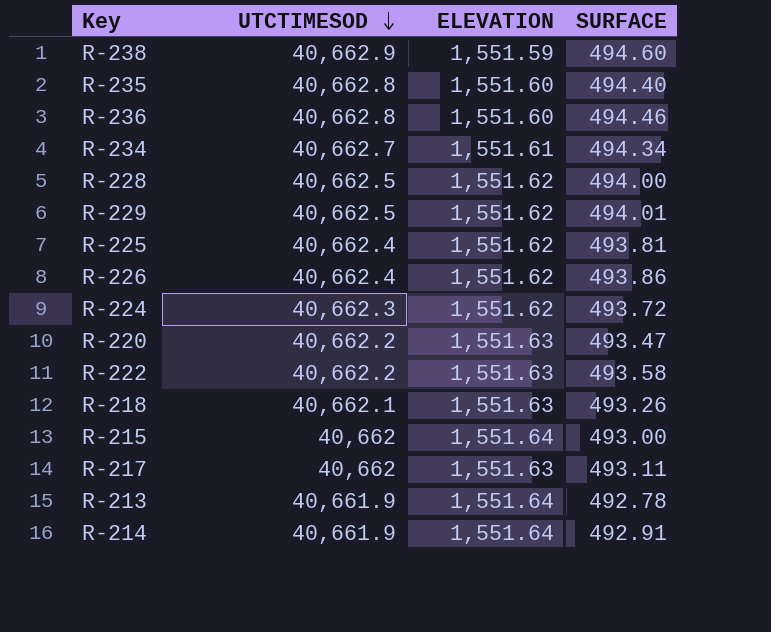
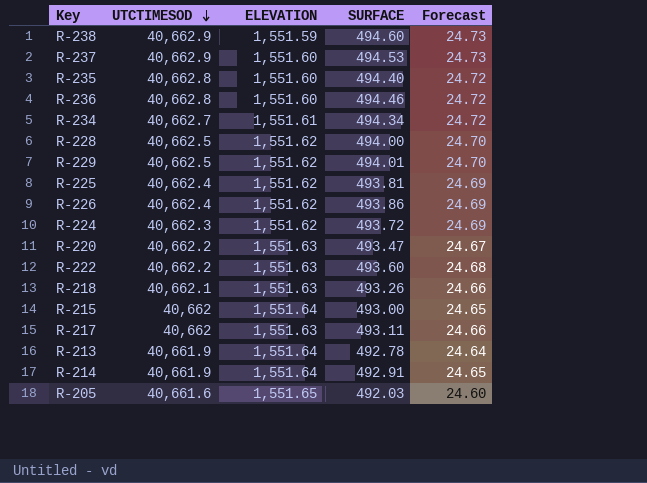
column Forecast | formula: none -> [SURFACE] * 0.05
row R-237: none -> 40,662.9 | 1,551.60 | 494.53 | 24.73
R-222 | SURFACE: 493.58 -> 493.60
row R-205: none -> 40,661.6 | 1,551.65 | 492.03 | 24.60

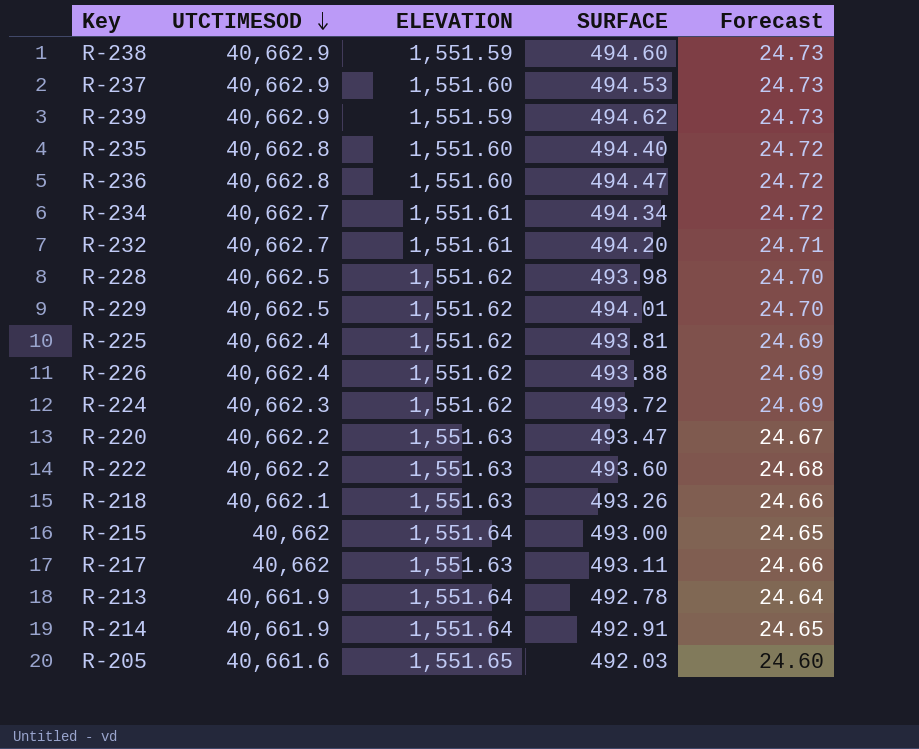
row R-239: none -> 40,662.9 | 1,551.59 | 494.62 | 24.73
R-236 | SURFACE: 494.46 -> 494.47
row R-232: none -> 40,662.7 | 1,551.61 | 494.20 | 24.71
R-228 | SURFACE: 494.00 -> 493.98
R-226 | SURFACE: 493.86 -> 493.88

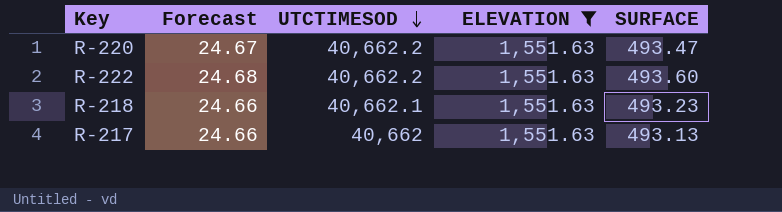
filter: none -> ELEVATION = 1,551.63
column Forecast | position: 5 -> 2
R-218 | SURFACE: 493.26 -> 493.23
R-217 | SURFACE: 493.11 -> 493.13

